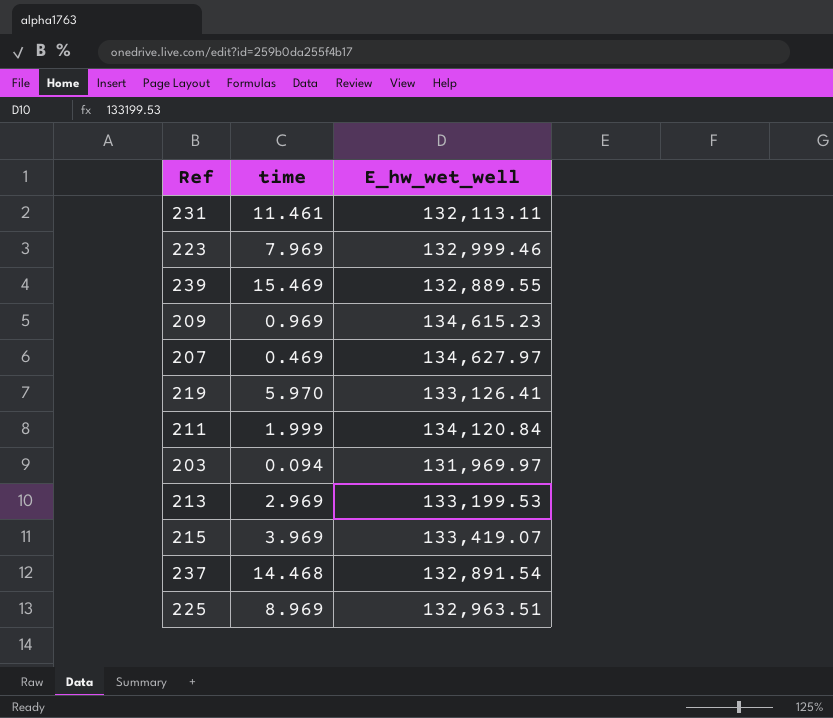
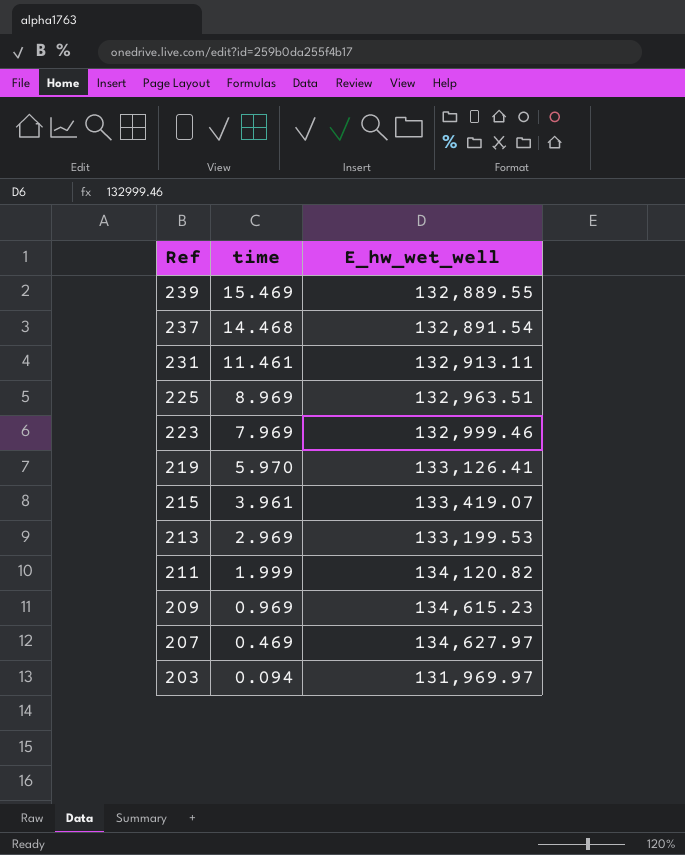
row order: none -> Ref descending
231 | E_hw_wet_well: 132,113.11 -> 132,913.11
215 | time: 3.969 -> 3.961
211 | E_hw_wet_well: 134,120.84 -> 134,120.82

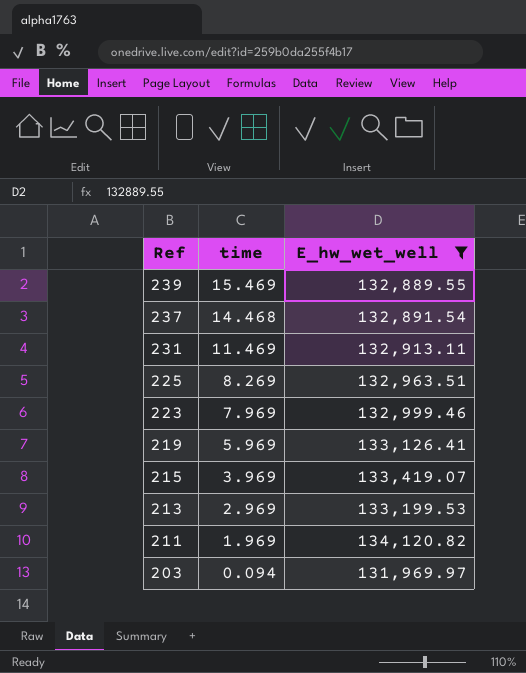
filter: none -> E_hw_wet_well <= 134,120.82
231 | time: 11.461 -> 11.469
225 | time: 8.969 -> 8.269
219 | time: 5.970 -> 5.969
215 | time: 3.961 -> 3.969
211 | time: 1.999 -> 1.969

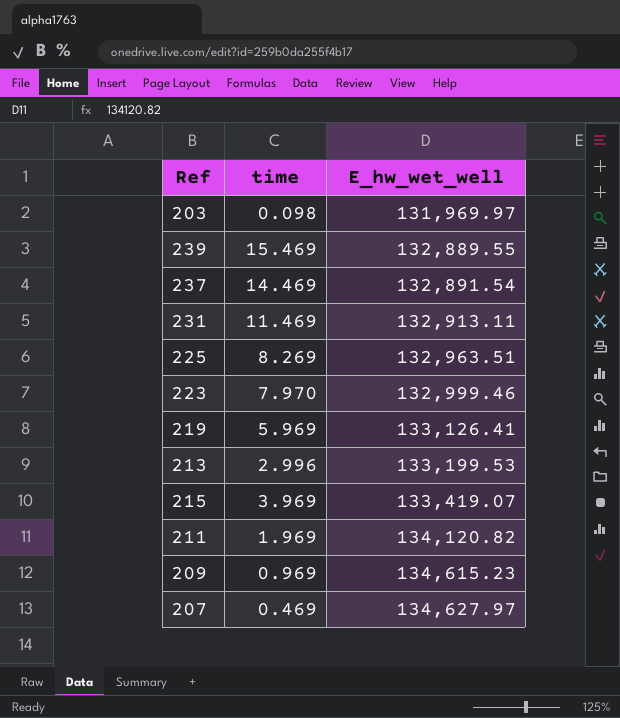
filter: E_hw_wet_well <= 134,120.82 -> none
row order: Ref descending -> E_hw_wet_well ascending
203 | time: 0.094 -> 0.098
237 | time: 14.468 -> 14.469
223 | time: 7.969 -> 7.970
213 | time: 2.969 -> 2.996

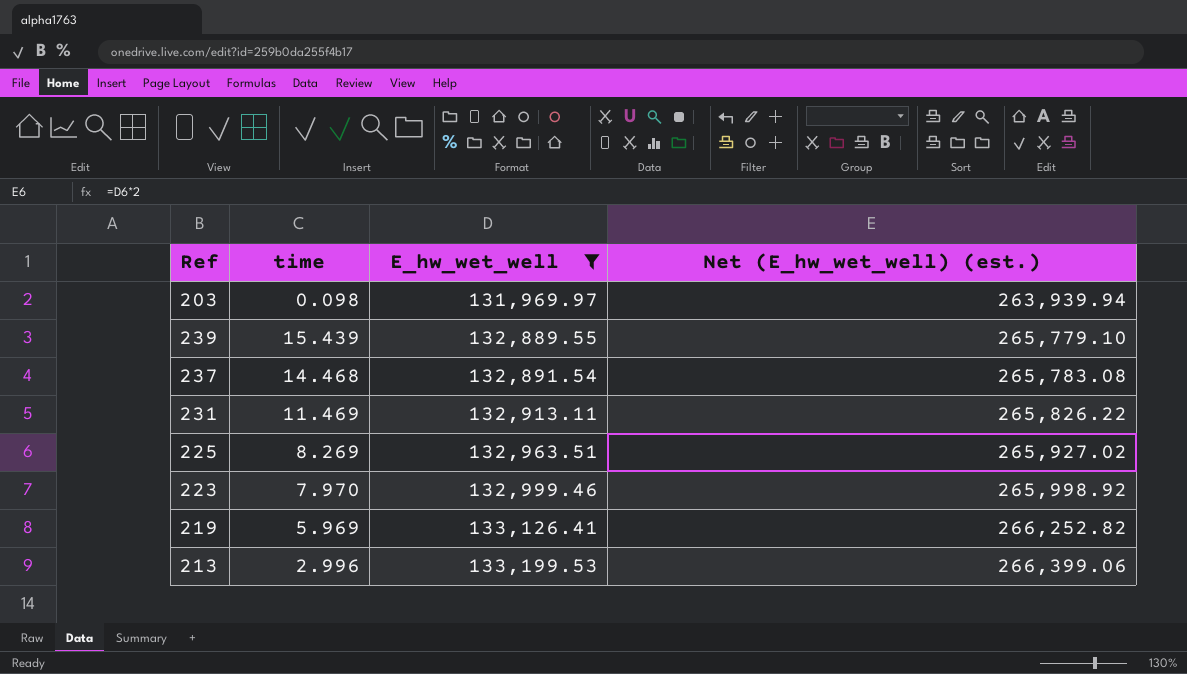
filter: none -> E_hw_wet_well <= 133,199.53
column Net (E_hw_wet_well) (est.) | formula: none -> [E_hw_wet_well] * 2
239 | time: 15.469 -> 15.439
237 | time: 14.469 -> 14.468

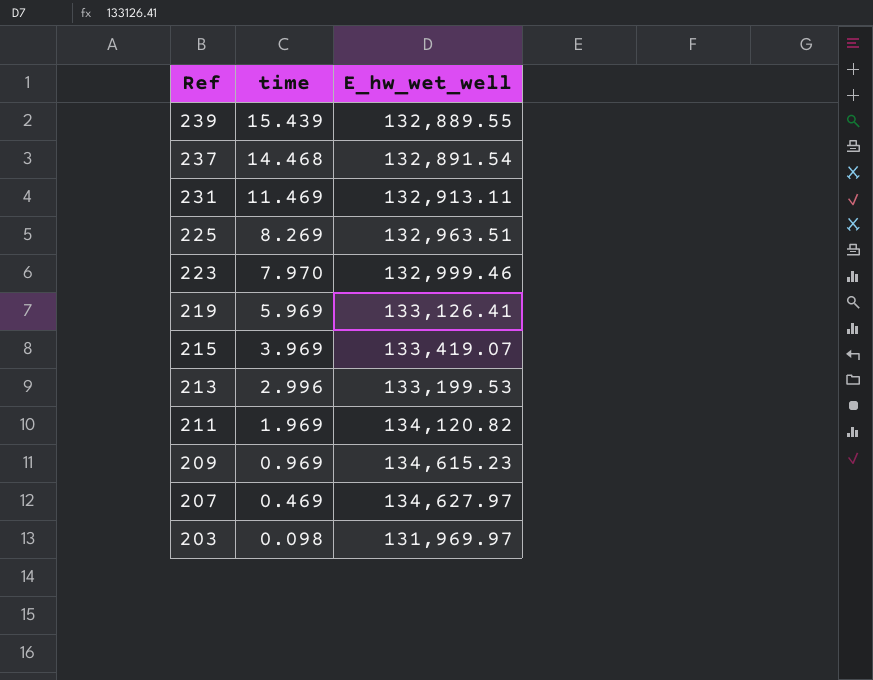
filter: E_hw_wet_well <= 133,199.53 -> none
row order: E_hw_wet_well ascending -> Ref descending
column Net (E_hw_wet_well) (est.) | formula: [E_hw_wet_well] * 2 -> none

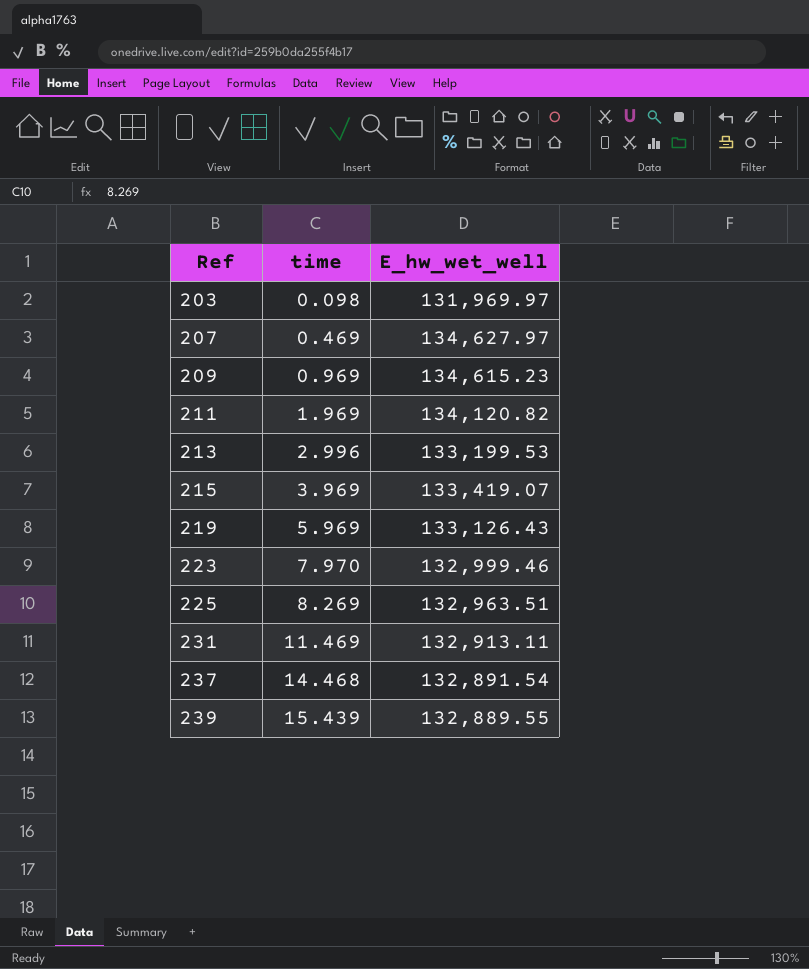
row order: Ref descending -> Ref ascending
219 | E_hw_wet_well: 133,126.41 -> 133,126.43

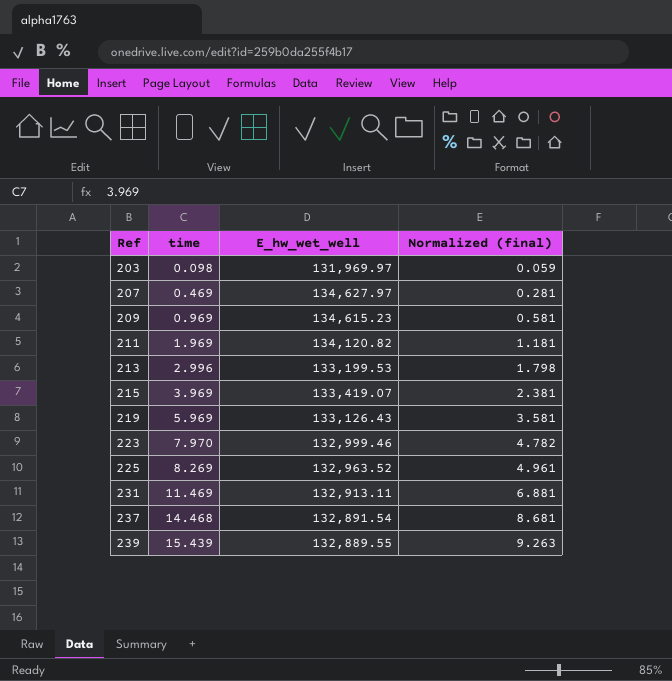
column Normalized (final) | formula: none -> [time] * 0.6
225 | E_hw_wet_well: 132,963.51 -> 132,963.52

